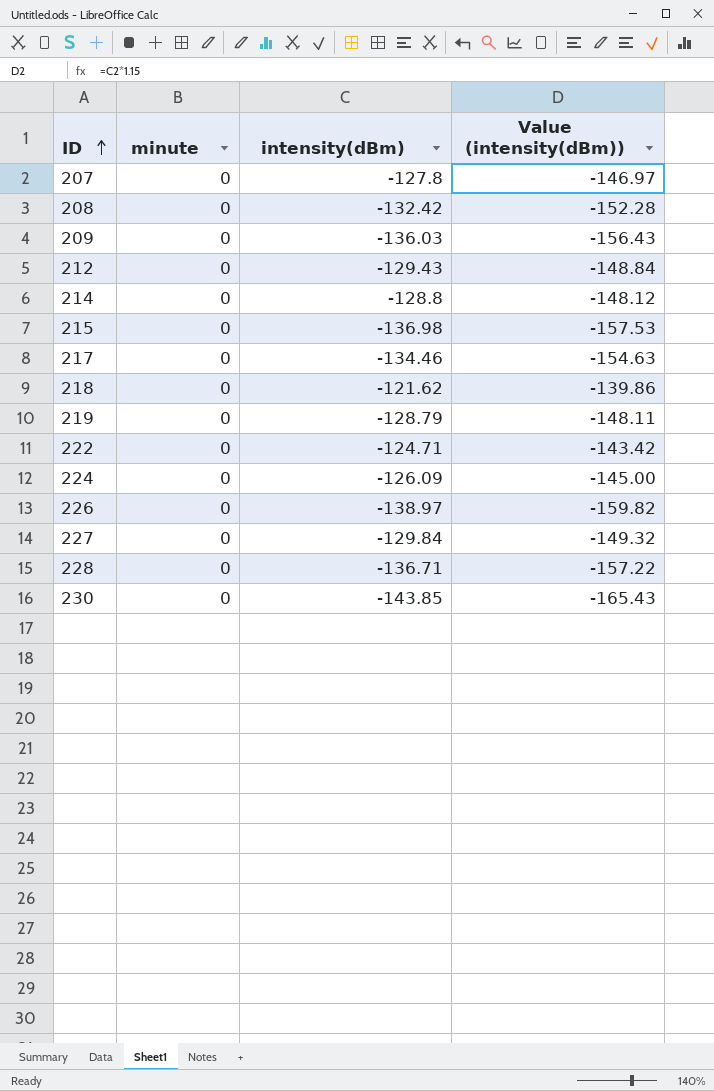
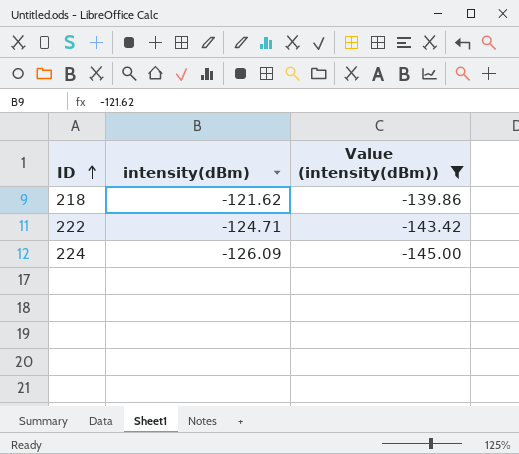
filter: none -> Value (intensity(dBm)) >= -145.00
column minute | position: 2 -> none

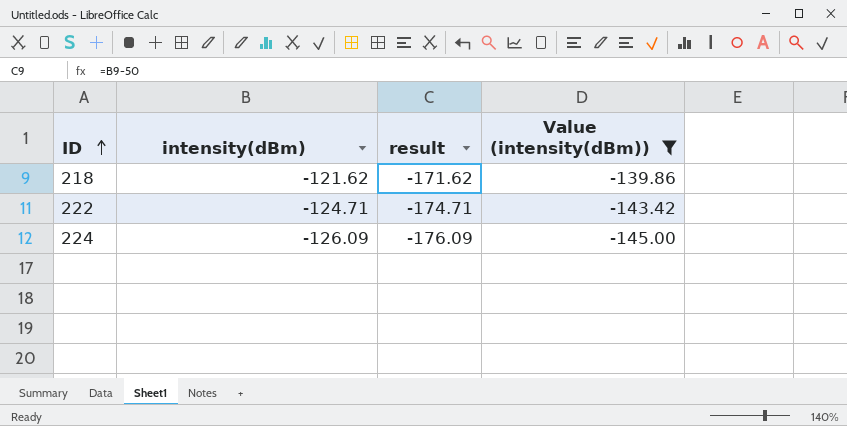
column result | formula: none -> [intensity(dBm)] - 50

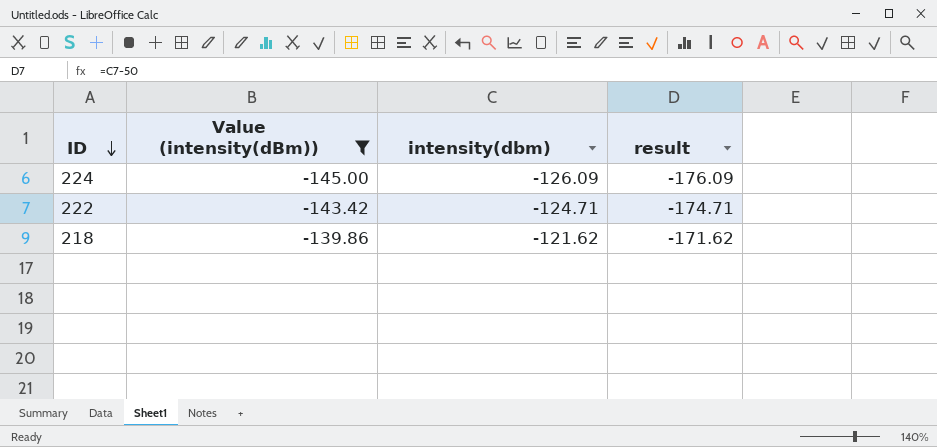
row order: ID ascending -> ID descending
column Value (intensity(dBm)) | position: 4 -> 2
column name: intensity(dBm) -> intensity(dbm)

